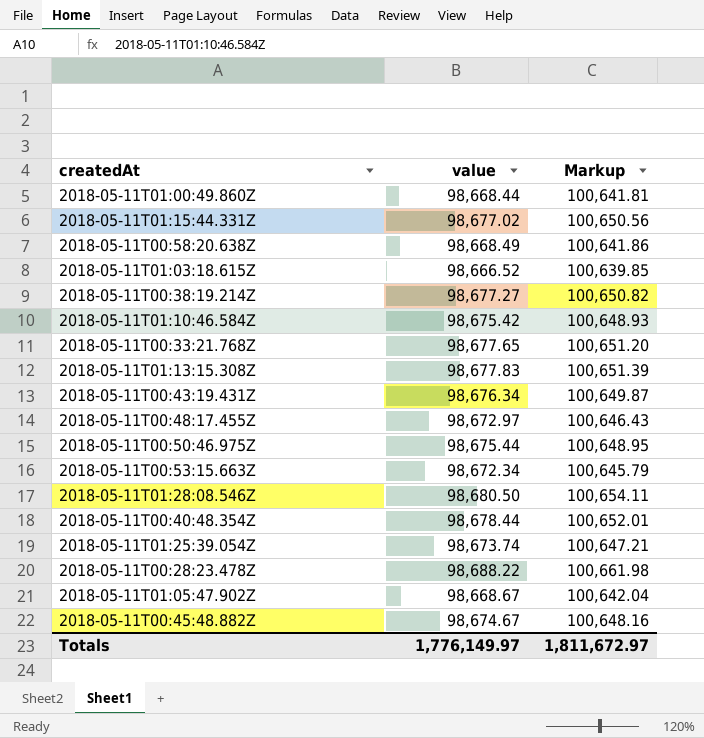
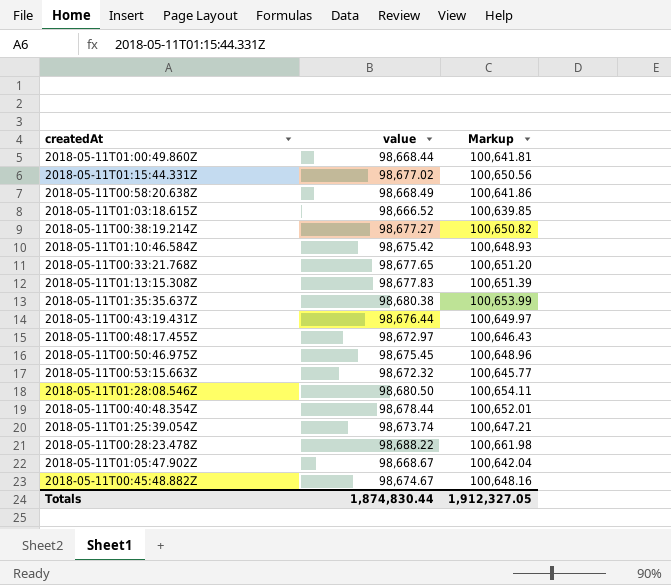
row 2018-05-11T01:35:35.637Z: none -> 98,680.38 | 100,653.99
2018-05-11T00:43:19.431Z | value: 98,676.34 -> 98,676.44
2018-05-11T00:43:19.431Z | Markup: 100,649.87 -> 100,649.97
2018-05-11T00:50:46.975Z | value: 98,675.44 -> 98,675.45
2018-05-11T00:50:46.975Z | Markup: 100,648.95 -> 100,648.96
2018-05-11T00:53:15.663Z | value: 98,672.34 -> 98,672.32
2018-05-11T00:53:15.663Z | Markup: 100,645.79 -> 100,645.77
Totals | value: 1,776,149.97 -> 1,874,830.44
Totals | Markup: 1,811,672.97 -> 1,912,327.05

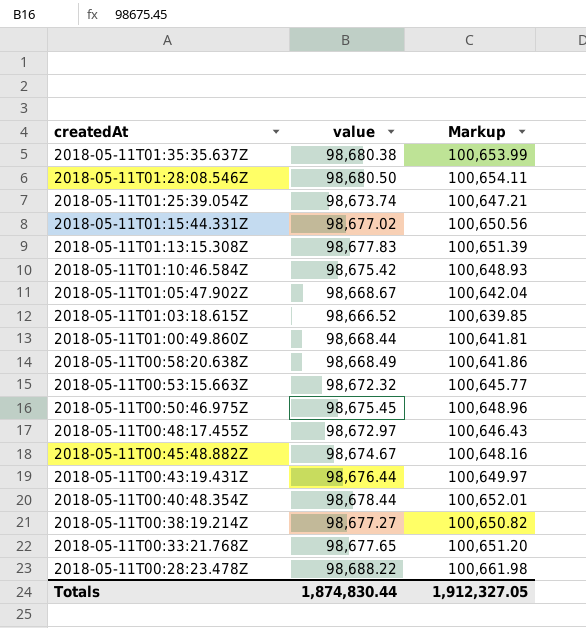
row order: none -> createdAt descending

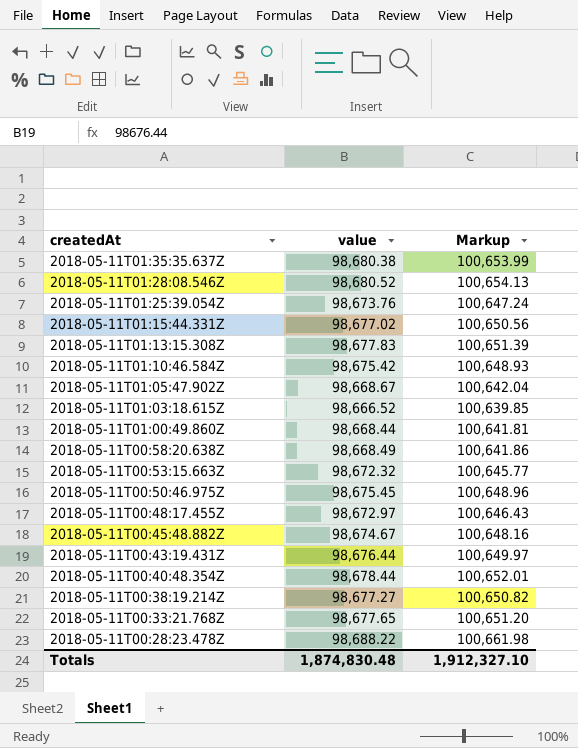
2018-05-11T01:28:08.546Z | value: 98,680.50 -> 98,680.52
2018-05-11T01:28:08.546Z | Markup: 100,654.11 -> 100,654.13
2018-05-11T01:25:39.054Z | value: 98,673.74 -> 98,673.76
2018-05-11T01:25:39.054Z | Markup: 100,647.21 -> 100,647.24
Totals | value: 1,874,830.44 -> 1,874,830.48
Totals | Markup: 1,912,327.05 -> 1,912,327.10

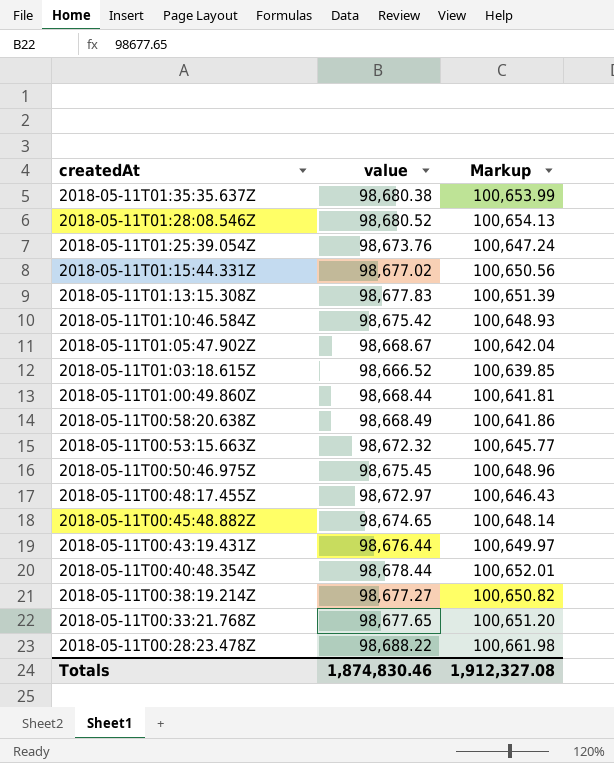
2018-05-11T00:45:48.882Z | value: 98,674.67 -> 98,674.65
2018-05-11T00:45:48.882Z | Markup: 100,648.16 -> 100,648.14
Totals | value: 1,874,830.48 -> 1,874,830.46
Totals | Markup: 1,912,327.10 -> 1,912,327.08

